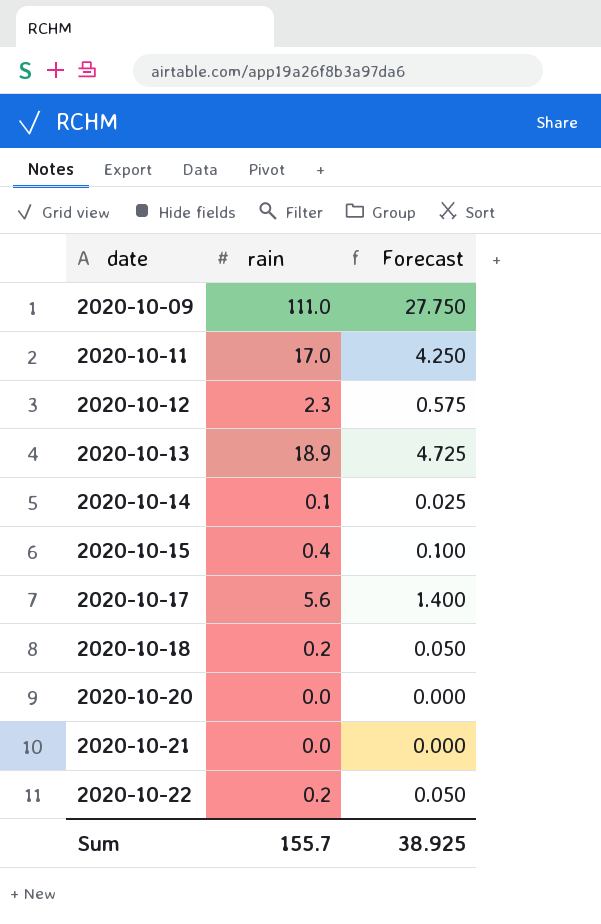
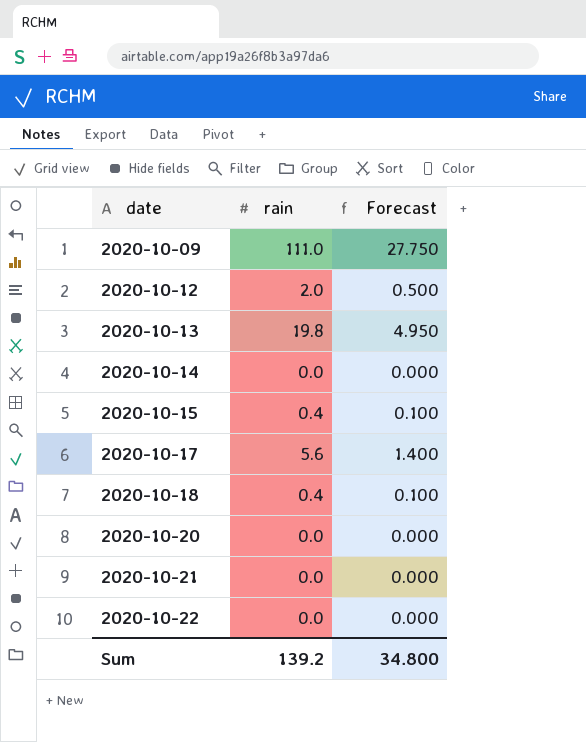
row 2020-10-11: 17.0 | 4.250 -> none
2020-10-12 | rain: 2.3 -> 2.0
2020-10-12 | Forecast: 0.575 -> 0.500
2020-10-13 | rain: 18.9 -> 19.8
2020-10-13 | Forecast: 4.725 -> 4.950
2020-10-14 | rain: 0.1 -> 0.0
2020-10-14 | Forecast: 0.025 -> 0.000
2020-10-18 | rain: 0.2 -> 0.4
2020-10-18 | Forecast: 0.050 -> 0.100
2020-10-22 | rain: 0.2 -> 0.0
2020-10-22 | Forecast: 0.050 -> 0.000
Sum | rain: 155.7 -> 139.2
Sum | Forecast: 38.925 -> 34.800

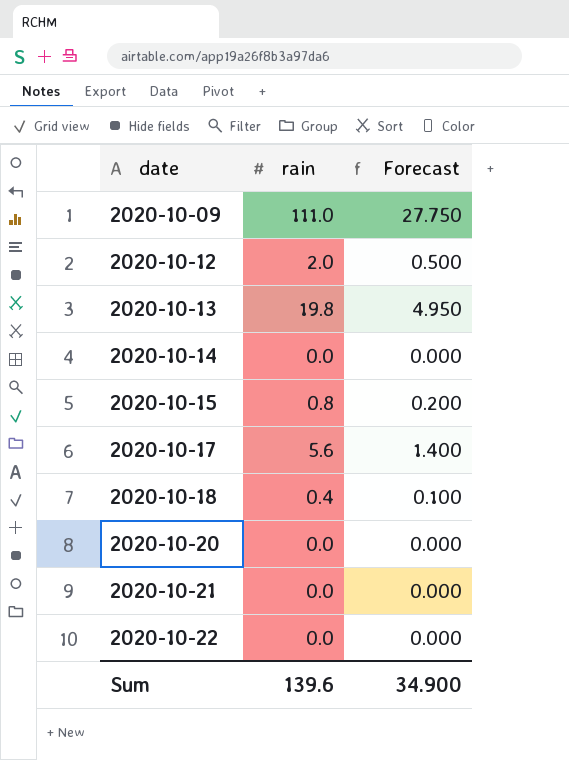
2020-10-15 | rain: 0.4 -> 0.8
2020-10-15 | Forecast: 0.100 -> 0.200
Sum | rain: 139.2 -> 139.6
Sum | Forecast: 34.800 -> 34.900

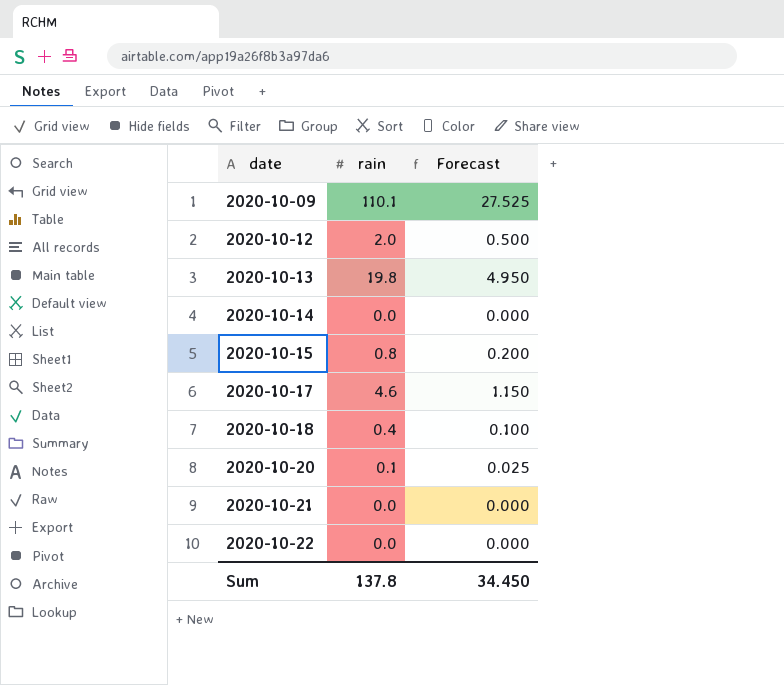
2020-10-09 | rain: 111.0 -> 110.1
2020-10-09 | Forecast: 27.750 -> 27.525
2020-10-17 | rain: 5.6 -> 4.6
2020-10-17 | Forecast: 1.400 -> 1.150
2020-10-20 | rain: 0.0 -> 0.1
2020-10-20 | Forecast: 0.000 -> 0.025
Sum | rain: 139.6 -> 137.8
Sum | Forecast: 34.900 -> 34.450

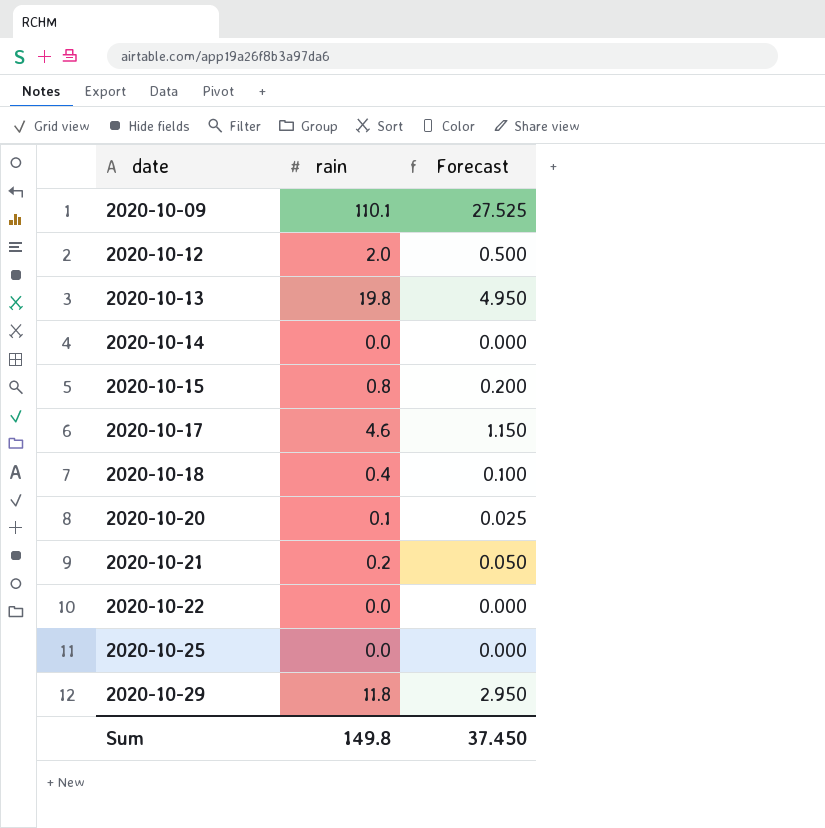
2020-10-21 | rain: 0.0 -> 0.2
2020-10-21 | Forecast: 0.000 -> 0.050
row 2020-10-25: none -> 0.0 | 0.000
row 2020-10-29: none -> 11.8 | 2.950
Sum | rain: 137.8 -> 149.8
Sum | Forecast: 34.450 -> 37.450

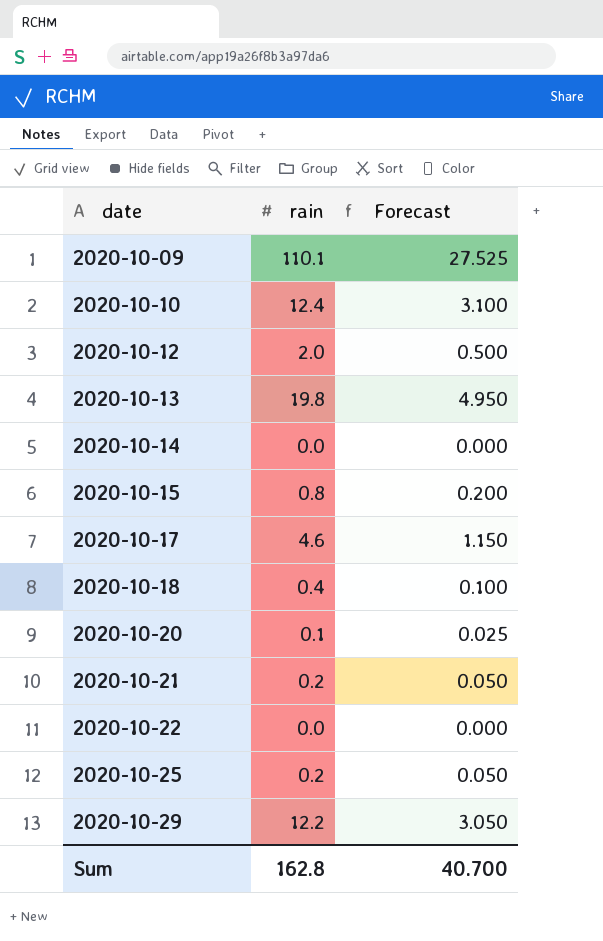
row 2020-10-10: none -> 12.4 | 3.100
2020-10-25 | rain: 0.0 -> 0.2
2020-10-25 | Forecast: 0.000 -> 0.050
2020-10-29 | rain: 11.8 -> 12.2
2020-10-29 | Forecast: 2.950 -> 3.050
Sum | rain: 149.8 -> 162.8
Sum | Forecast: 37.450 -> 40.700

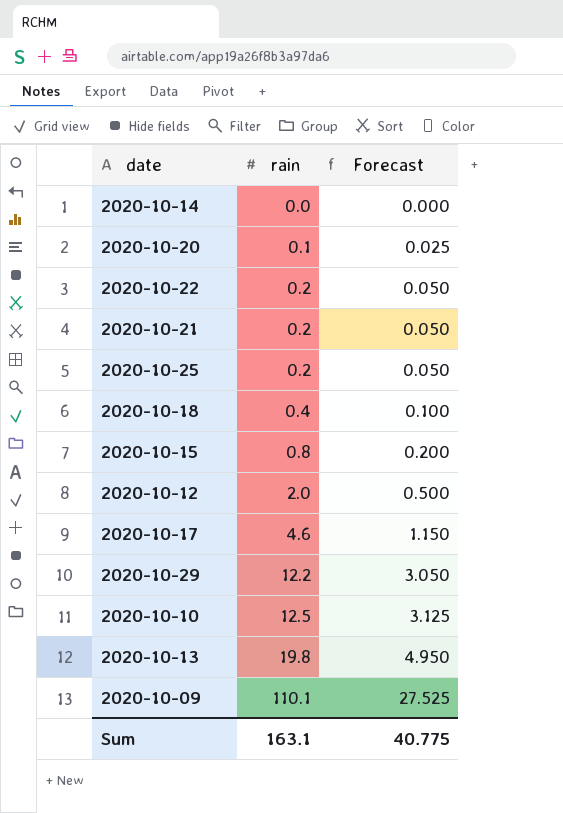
row order: date ascending -> rain ascending
2020-10-22 | rain: 0.0 -> 0.2
2020-10-22 | Forecast: 0.000 -> 0.050
2020-10-10 | rain: 12.4 -> 12.5
2020-10-10 | Forecast: 3.100 -> 3.125
Sum | rain: 162.8 -> 163.1
Sum | Forecast: 40.700 -> 40.775

